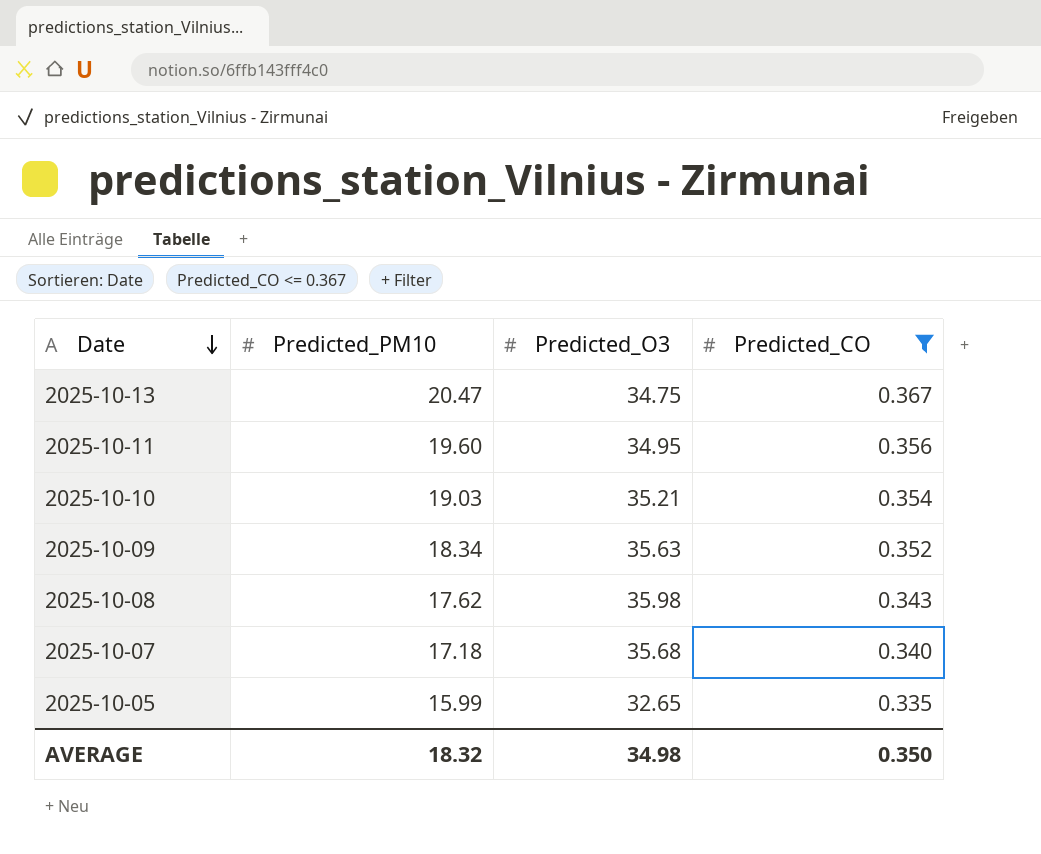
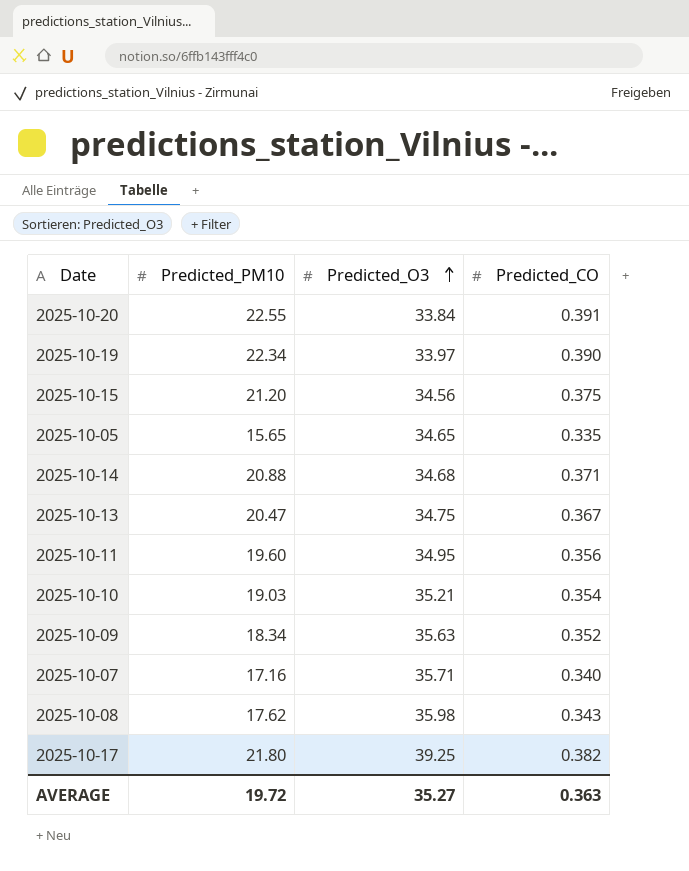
filter: Predicted_CO <= 0.367 -> none
row order: Date descending -> Predicted_O3 ascending
2025-10-05 | Predicted_PM10: 15.99 -> 15.65
2025-10-05 | Predicted_O3: 32.65 -> 34.65
2025-10-07 | Predicted_PM10: 17.18 -> 17.16
2025-10-07 | Predicted_O3: 35.68 -> 35.71
AVERAGE | Predicted_PM10: 18.32 -> 19.72
AVERAGE | Predicted_O3: 34.98 -> 35.27
AVERAGE | Predicted_CO: 0.350 -> 0.363

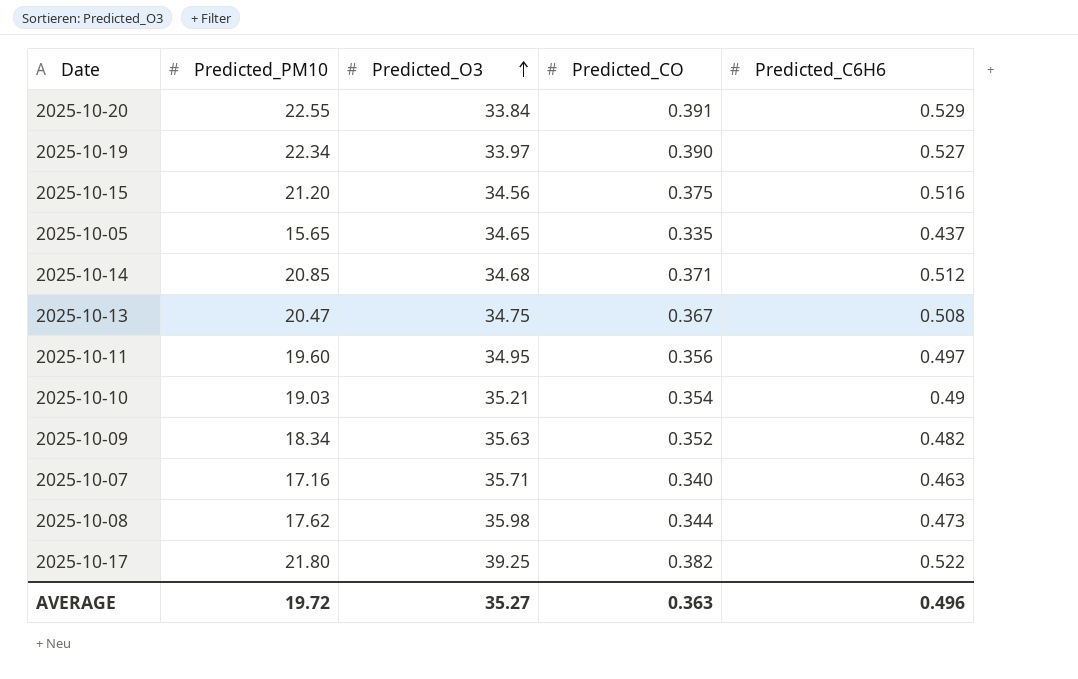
column Predicted_C6H6 | position: none -> 5
2025-10-14 | Predicted_PM10: 20.88 -> 20.85
2025-10-08 | Predicted_CO: 0.343 -> 0.344

